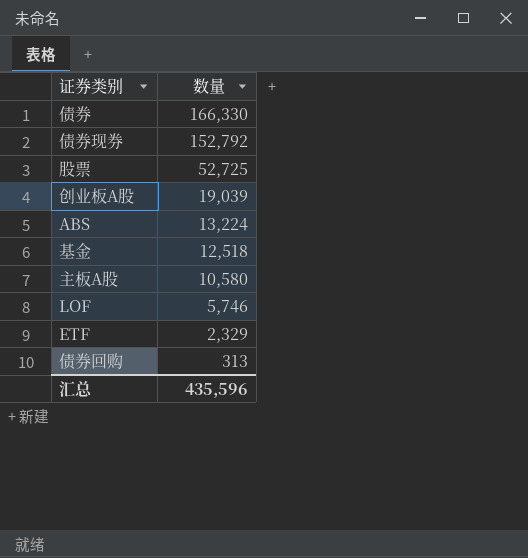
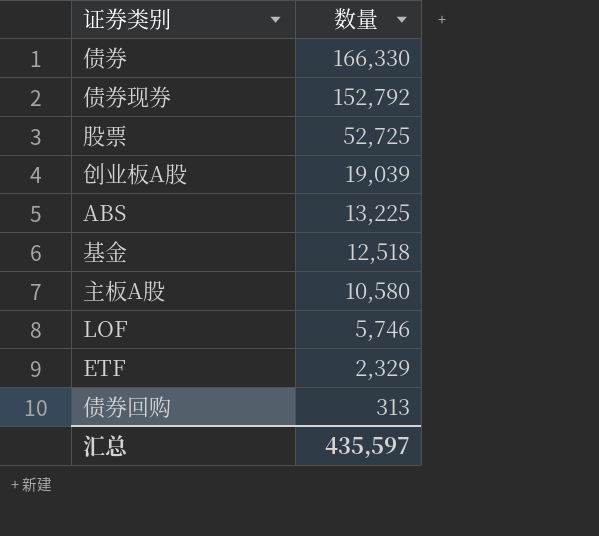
ABS | 数量: 13,224 -> 13,225
汇总 | 数量: 435,596 -> 435,597

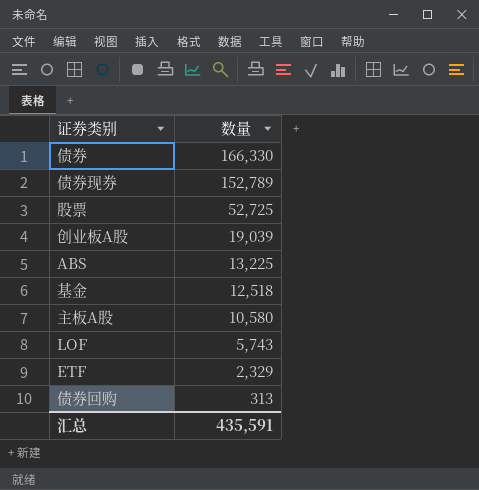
债券现券 | 数量: 152,792 -> 152,789
LOF | 数量: 5,746 -> 5,743
汇总 | 数量: 435,597 -> 435,591

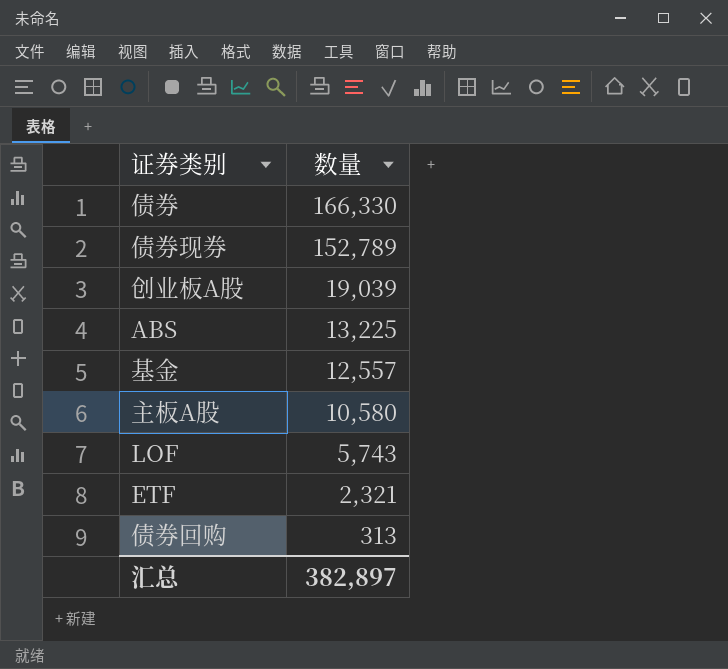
row 股票: 52,725 -> none
基金 | 数量: 12,518 -> 12,557
ETF | 数量: 2,329 -> 2,321
汇总 | 数量: 435,591 -> 382,897

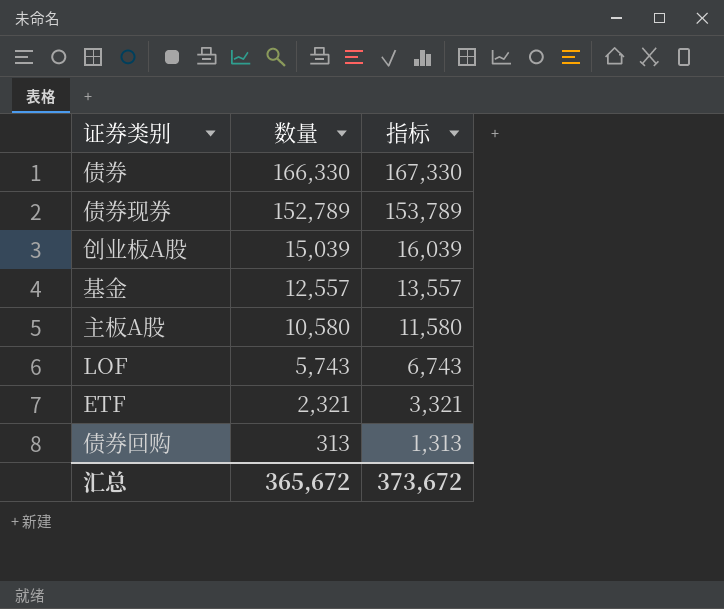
column 指标 | formula: none -> [数量] + 1000
row ABS: 13,225 -> none
创业板A股 | 数量: 19,039 -> 15,039
汇总 | 数量: 382,897 -> 365,672

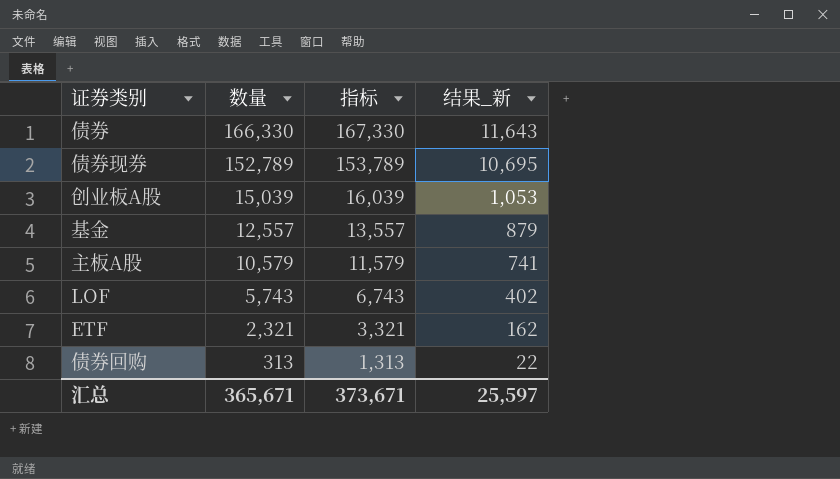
column 结果_新 | formula: none -> [数量] * 0.07
主板A股 | 数量: 10,580 -> 10,579
主板A股 | 指标: 11,580 -> 11,579
汇总 | 数量: 365,672 -> 365,671
汇总 | 指标: 373,672 -> 373,671

